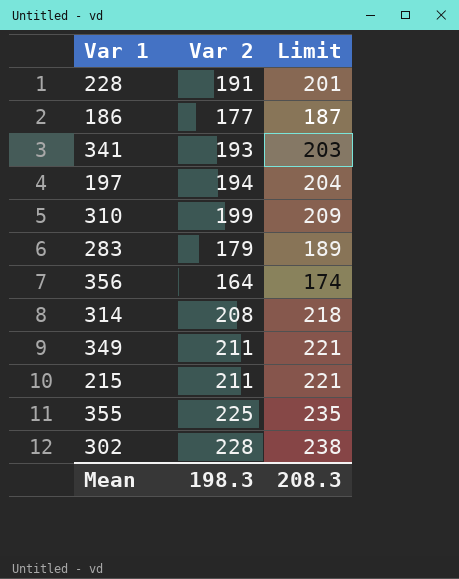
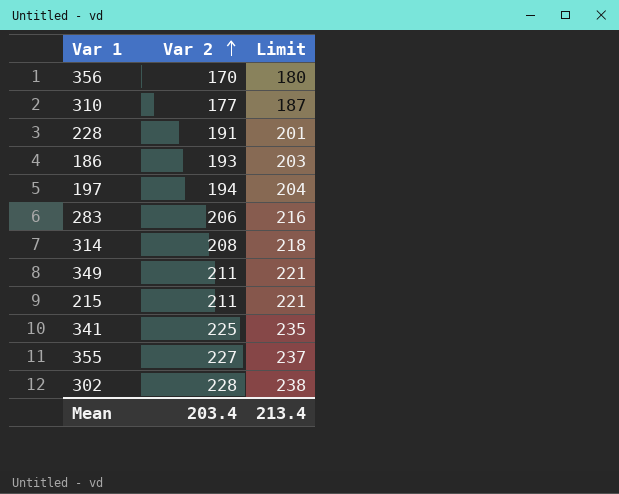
row order: none -> Var 2 ascending
356 | Var 2: 164 -> 170
356 | Limit: 174 -> 180
310 | Var 2: 199 -> 177
310 | Limit: 209 -> 187
186 | Var 2: 177 -> 193
186 | Limit: 187 -> 203
283 | Var 2: 179 -> 206
283 | Limit: 189 -> 216
341 | Var 2: 193 -> 225
341 | Limit: 203 -> 235
355 | Var 2: 225 -> 227
355 | Limit: 235 -> 237
Mean | Var 2: 198.3 -> 203.4
Mean | Limit: 208.3 -> 213.4

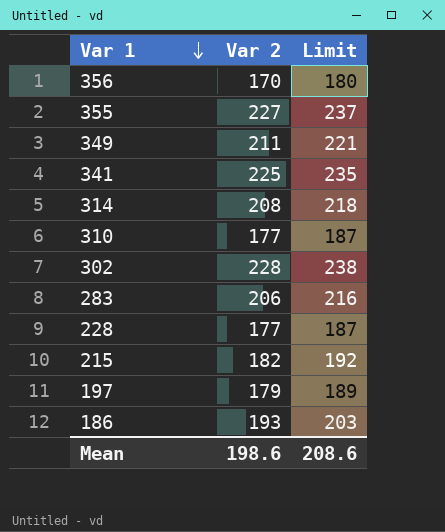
row order: Var 2 ascending -> Var 1 descending
228 | Var 2: 191 -> 177
228 | Limit: 201 -> 187
215 | Var 2: 211 -> 182
215 | Limit: 221 -> 192
197 | Var 2: 194 -> 179
197 | Limit: 204 -> 189
Mean | Var 2: 203.4 -> 198.6
Mean | Limit: 213.4 -> 208.6

